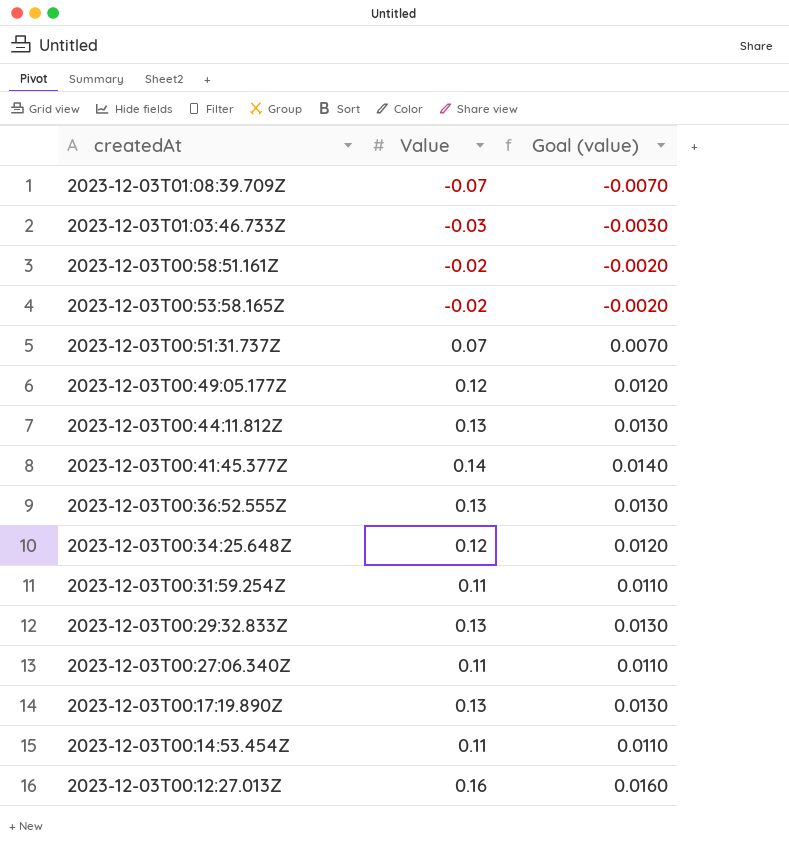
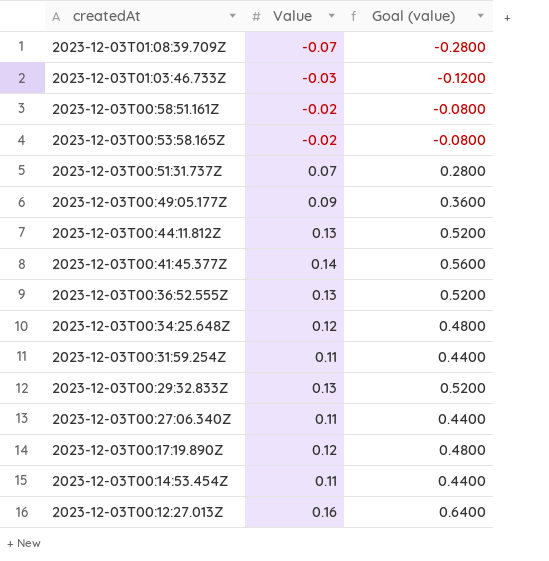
column Goal (value) | formula: [Value] * 0.1 -> [Value] * 4
2023-12-03T00:49:05.177Z | Value: 0.12 -> 0.09
2023-12-03T00:17:19.890Z | Value: 0.13 -> 0.12

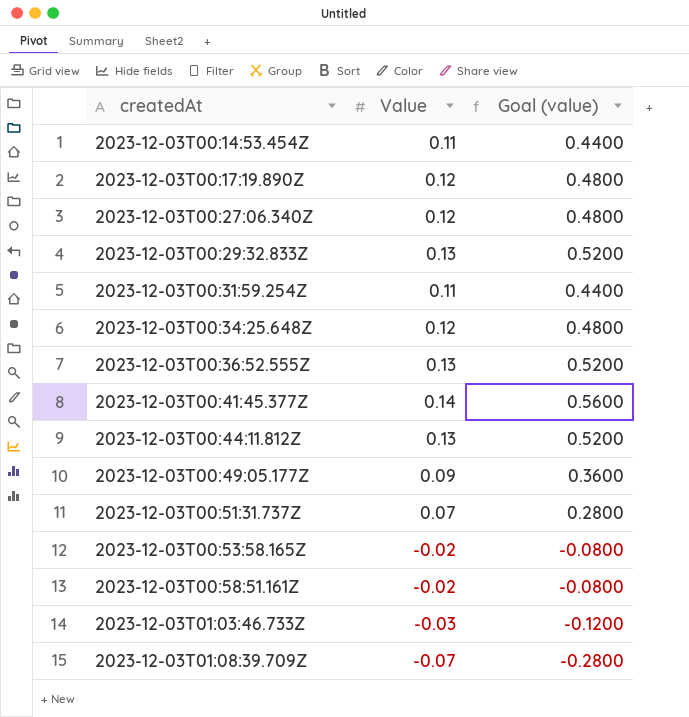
row order: createdAt descending -> createdAt ascending
row 2023-12-03T00:12:27.013Z: 0.16 | 0.6400 -> none
2023-12-03T00:27:06.340Z | Value: 0.11 -> 0.12
2023-12-03T00:27:06.340Z | Goal (value): 0.4400 -> 0.4800

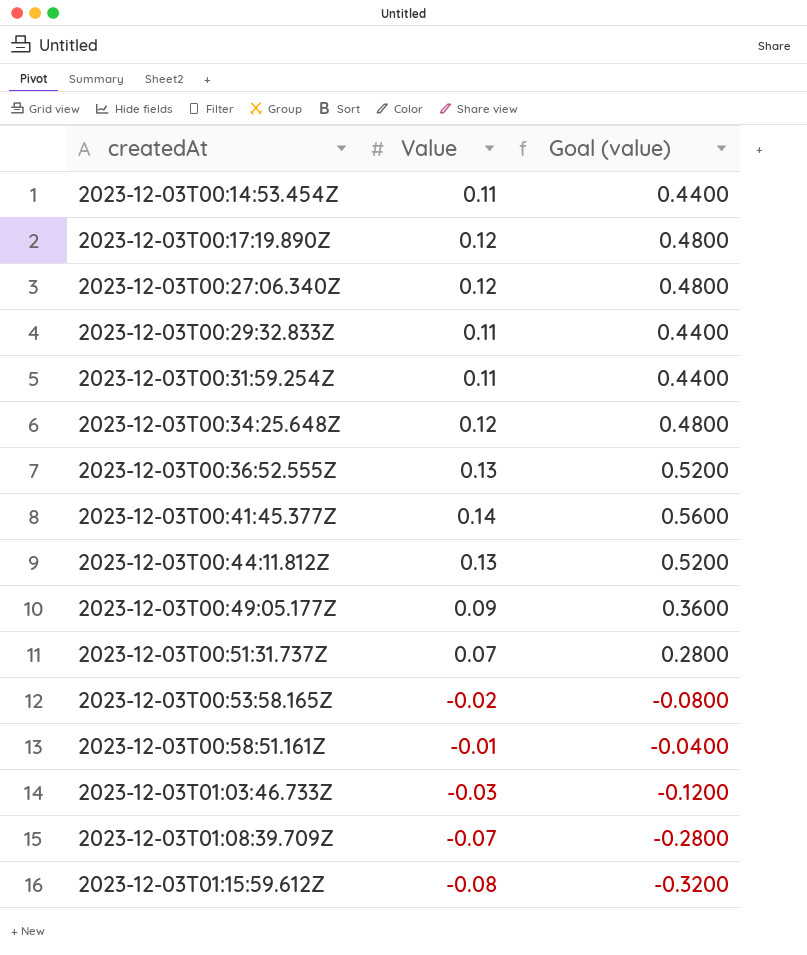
2023-12-03T00:29:32.833Z | Value: 0.13 -> 0.11
2023-12-03T00:29:32.833Z | Goal (value): 0.5200 -> 0.4400
2023-12-03T00:58:51.161Z | Value: -0.02 -> -0.01
2023-12-03T00:58:51.161Z | Goal (value): -0.0800 -> -0.0400
row 2023-12-03T01:15:59.612Z: none -> -0.08 | -0.3200

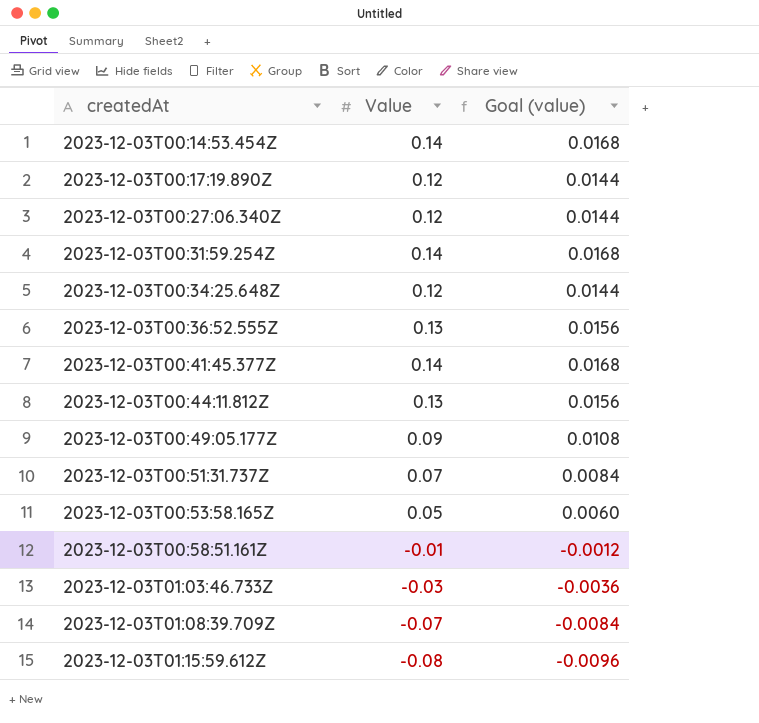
column Goal (value) | formula: [Value] * 4 -> [Value] * 0.12
row 2023-12-03T00:29:32.833Z: 0.11 | 0.4400 -> none
2023-12-03T00:14:53.454Z | Value: 0.11 -> 0.14
2023-12-03T00:31:59.254Z | Value: 0.11 -> 0.14
2023-12-03T00:53:58.165Z | Value: -0.02 -> 0.05

